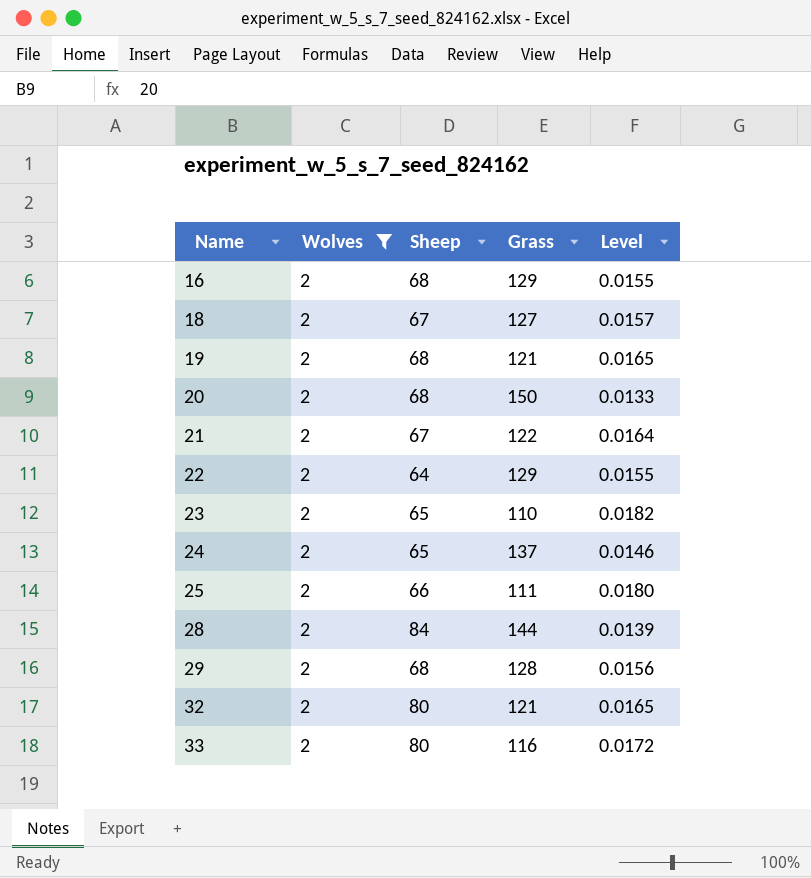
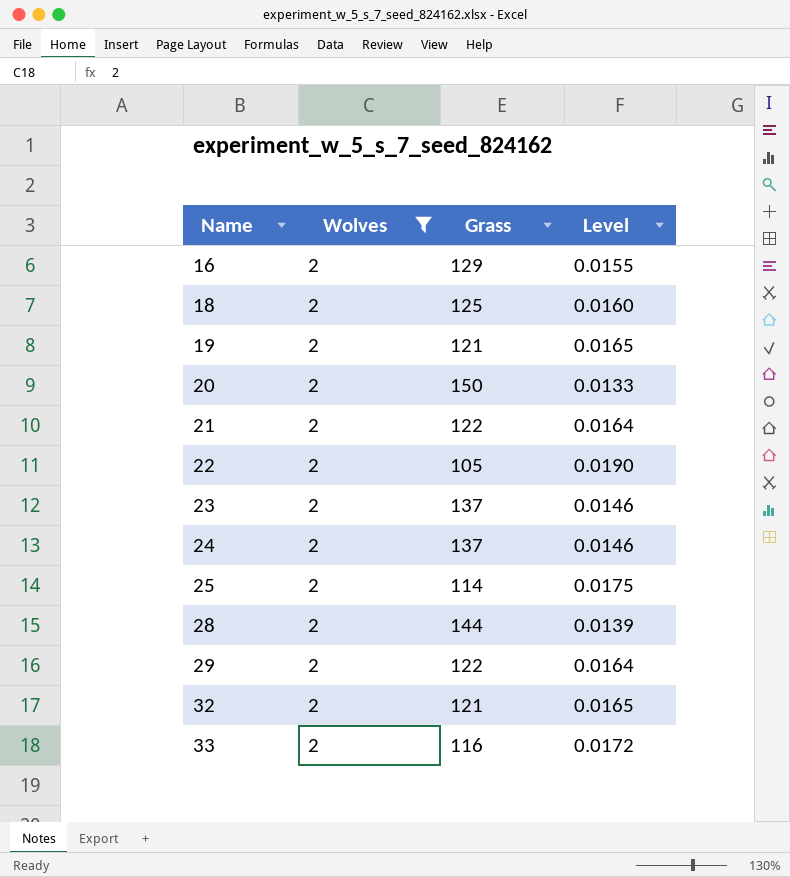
column Sheep | position: 3 -> none
18 | Grass: 127 -> 125
18 | Level: 0.0157 -> 0.0160
22 | Grass: 129 -> 105
22 | Level: 0.0155 -> 0.0190
23 | Grass: 110 -> 137
23 | Level: 0.0182 -> 0.0146
25 | Grass: 111 -> 114
25 | Level: 0.0180 -> 0.0175
29 | Grass: 128 -> 122
29 | Level: 0.0156 -> 0.0164

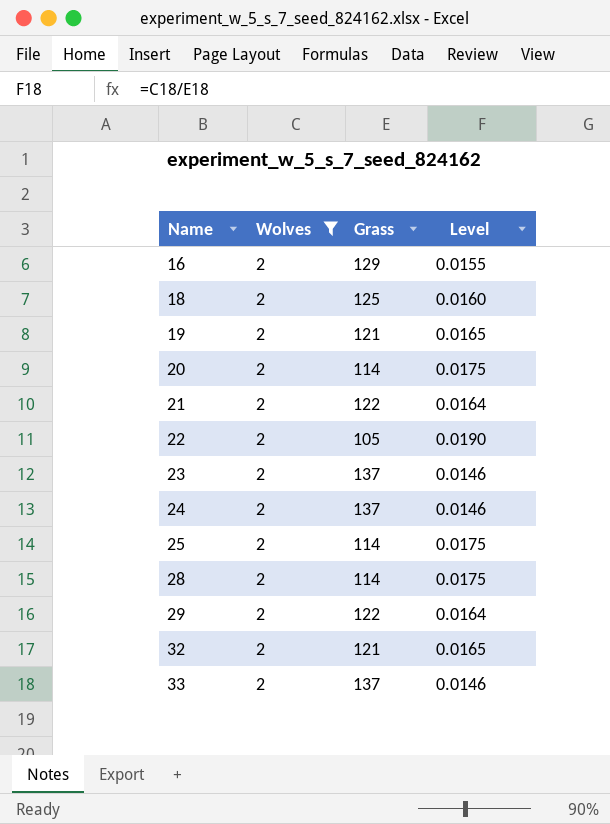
20 | Grass: 150 -> 114
20 | Level: 0.0133 -> 0.0175
28 | Grass: 144 -> 114
28 | Level: 0.0139 -> 0.0175
33 | Grass: 116 -> 137
33 | Level: 0.0172 -> 0.0146

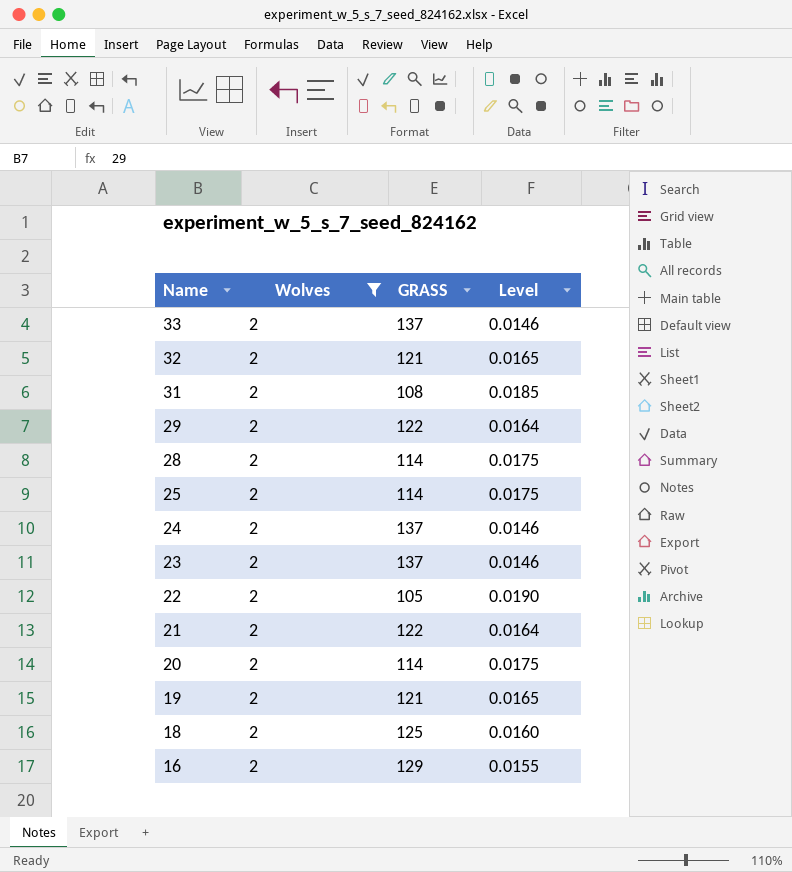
row order: Name ascending -> Name descending
column name: Grass -> GRASS
row 31: none -> 2 | 108 | 0.0185

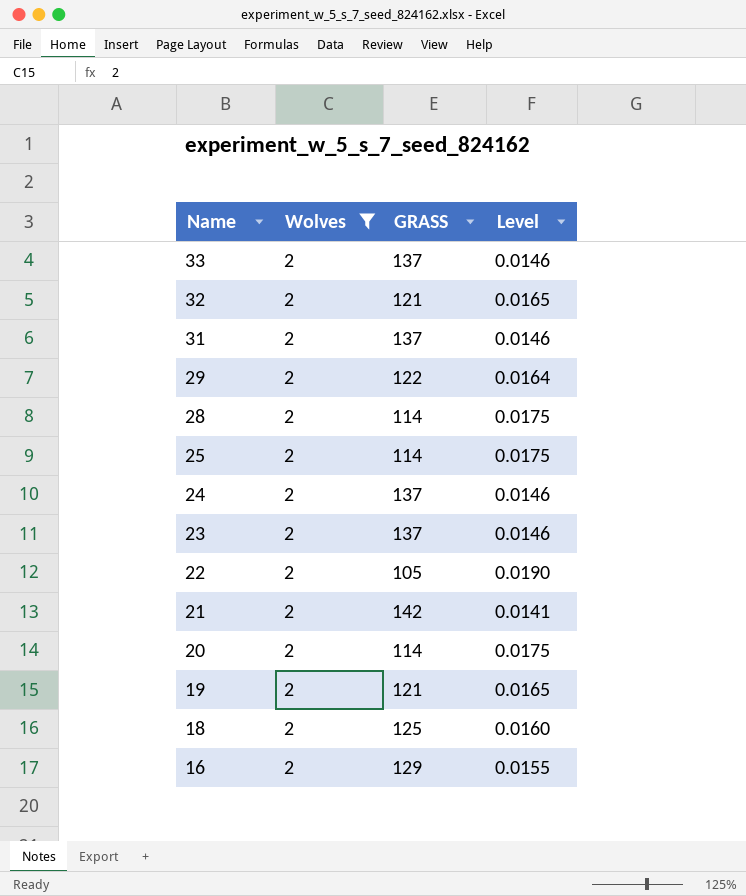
31 | GRASS: 108 -> 137
31 | Level: 0.0185 -> 0.0146
21 | GRASS: 122 -> 142
21 | Level: 0.0164 -> 0.0141

